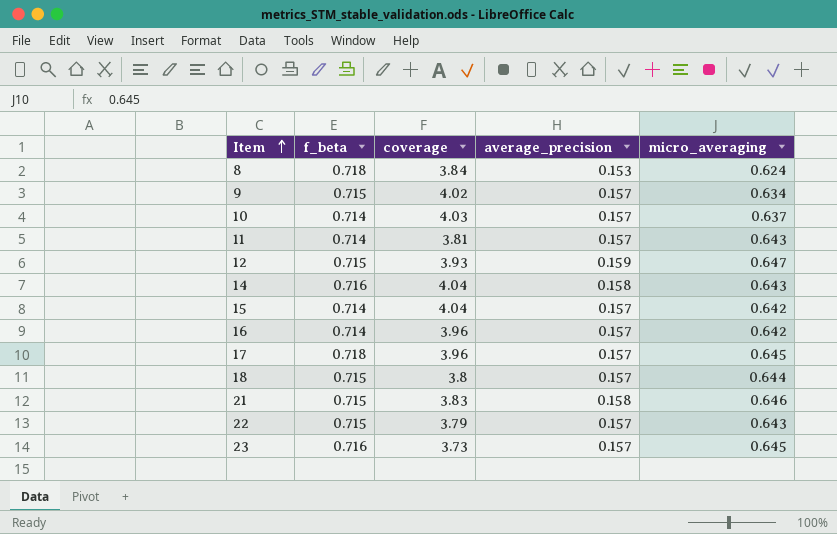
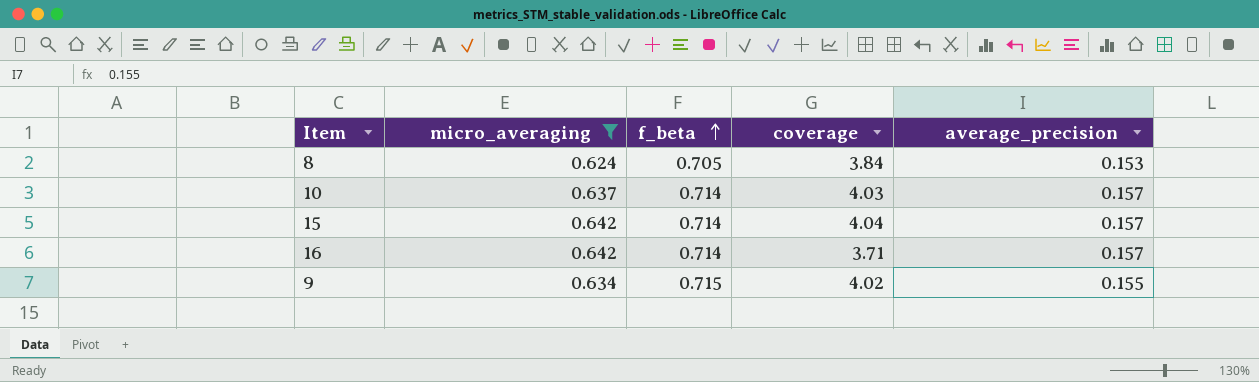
filter: none -> micro_averaging <= 0.642
row order: Item ascending -> f_beta ascending
column micro_averaging | position: 5 -> 2
8 | f_beta: 0.718 -> 0.705
16 | coverage: 3.96 -> 3.71
9 | average_precision: 0.157 -> 0.155

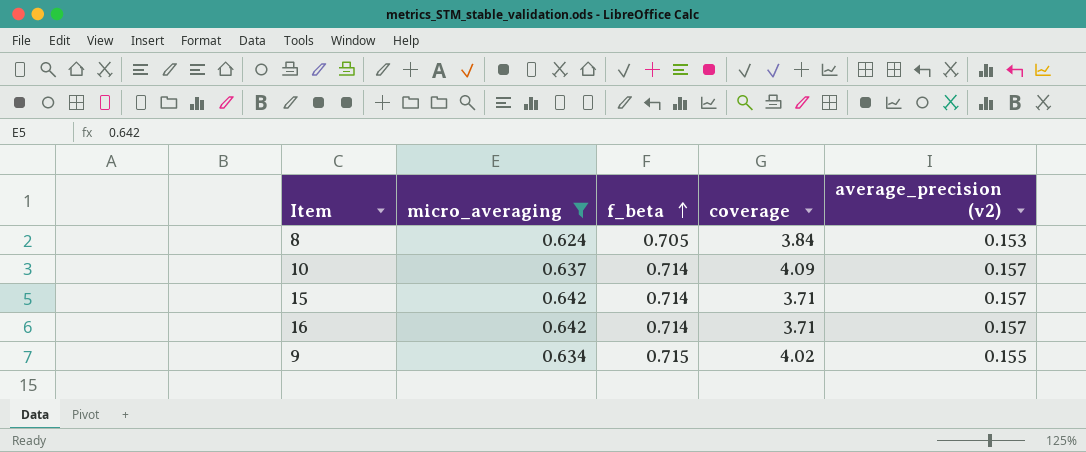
column name: average_precision -> average_precision (v2)
10 | coverage: 4.03 -> 4.09
15 | coverage: 4.04 -> 3.71

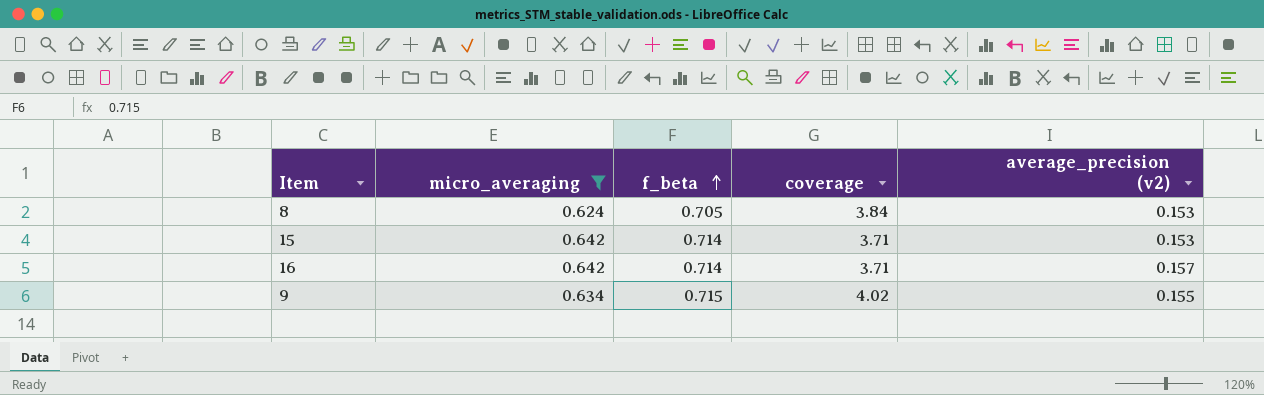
row 10: 0.637 | 0.714 | 4.09 | 0.157 -> none
15 | average_precision (v2): 0.157 -> 0.153

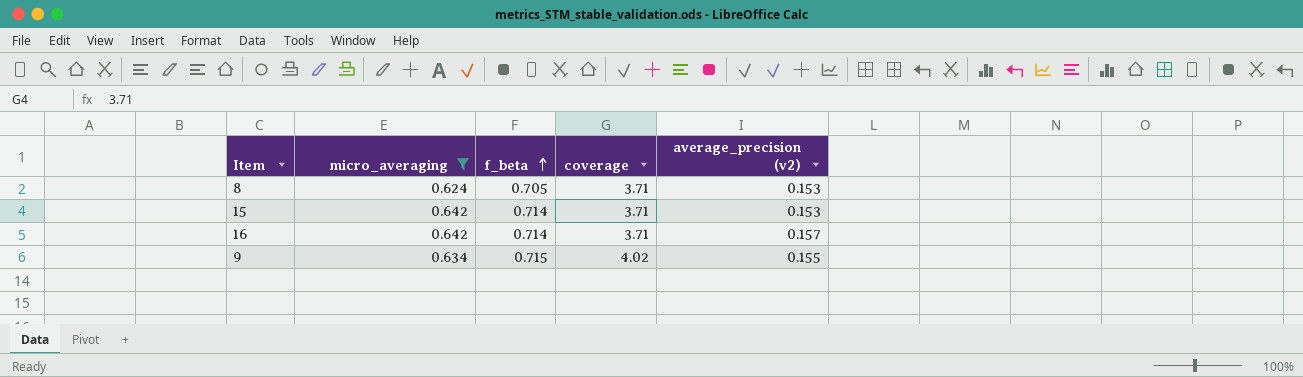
8 | coverage: 3.84 -> 3.71

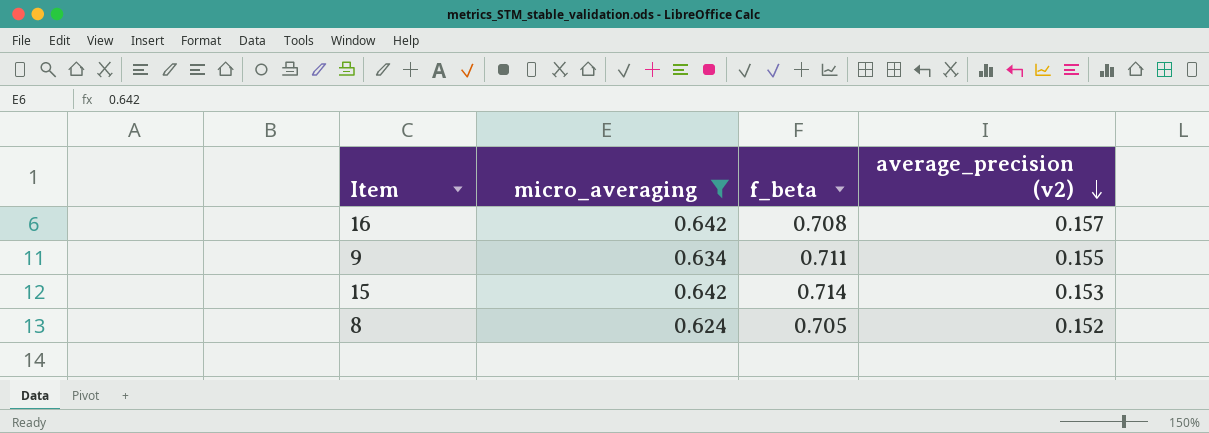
row order: f_beta ascending -> average_precision (v2) descending
column coverage | position: 4 -> none
16 | f_beta: 0.714 -> 0.708
9 | f_beta: 0.715 -> 0.711
8 | average_precision (v2): 0.153 -> 0.152

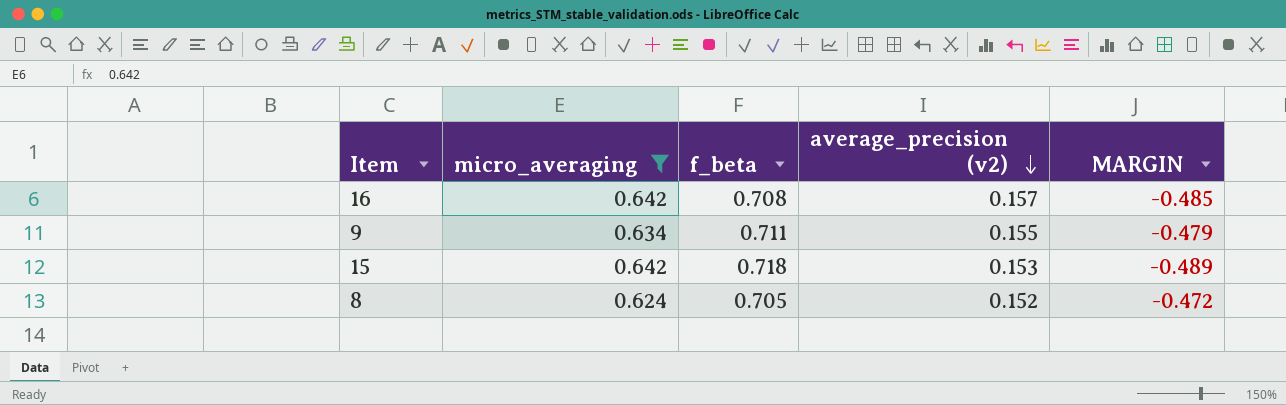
column MARGIN | formula: none -> [average_precision (v2)] - [micro_averaging]
15 | f_beta: 0.714 -> 0.718

